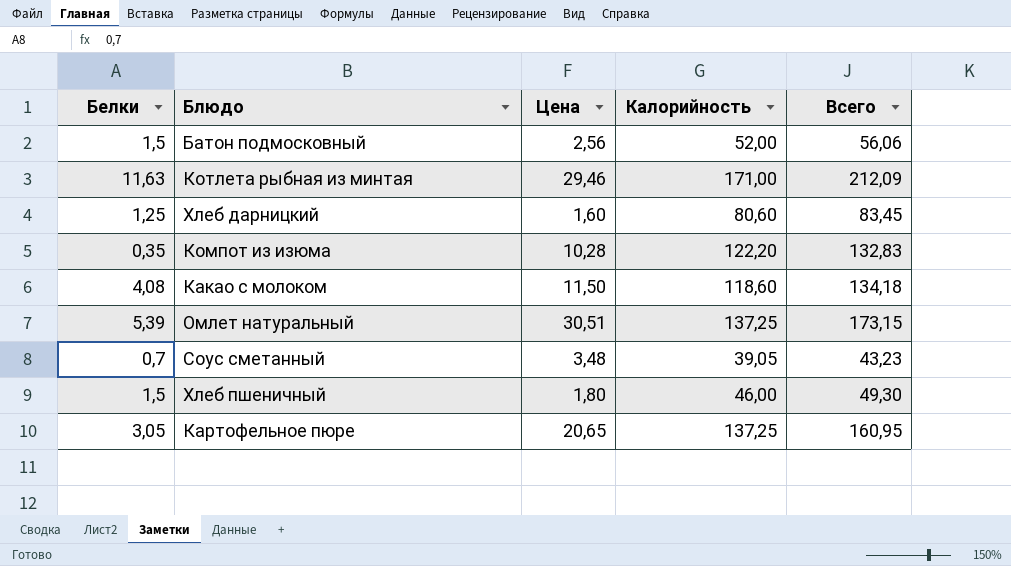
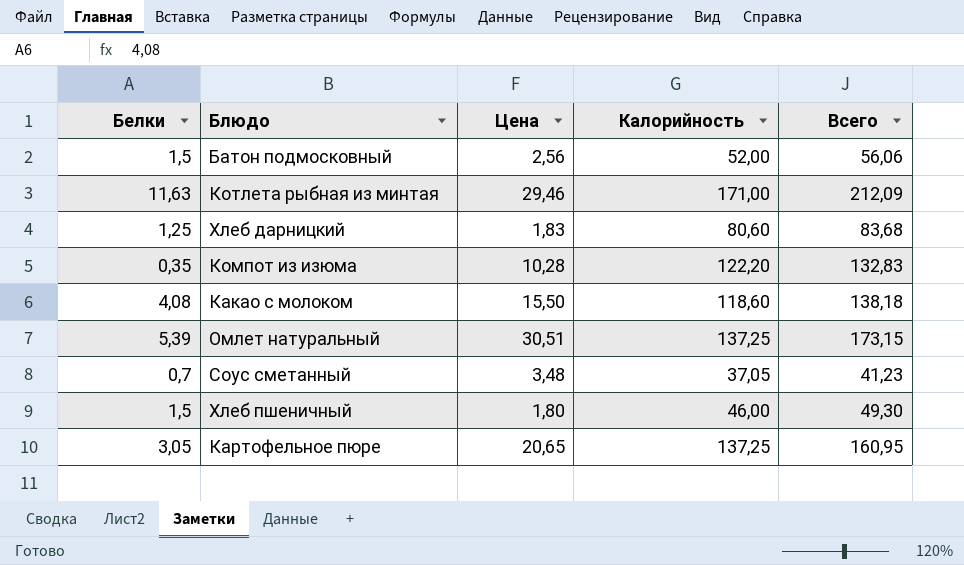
Хлеб дарницкий | Цена: 1,60 -> 1,83
Хлеб дарницкий | Всего: 83,45 -> 83,68
Какао с молоком | Цена: 11,50 -> 15,50
Какао с молоком | Всего: 134,18 -> 138,18
Соус сметанный | Калорийность: 39,05 -> 37,05
Соус сметанный | Всего: 43,23 -> 41,23

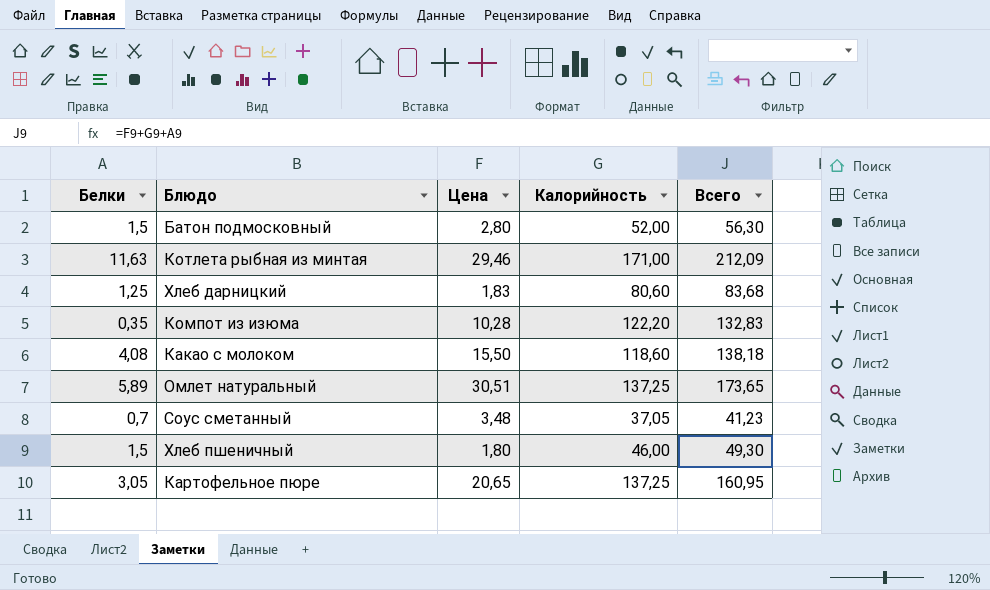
Батон подмосковный | Цена: 2,56 -> 2,80
Батон подмосковный | Всего: 56,06 -> 56,30
Омлет натуральный | Белки: 5,39 -> 5,89
Омлет натуральный | Всего: 173,15 -> 173,65

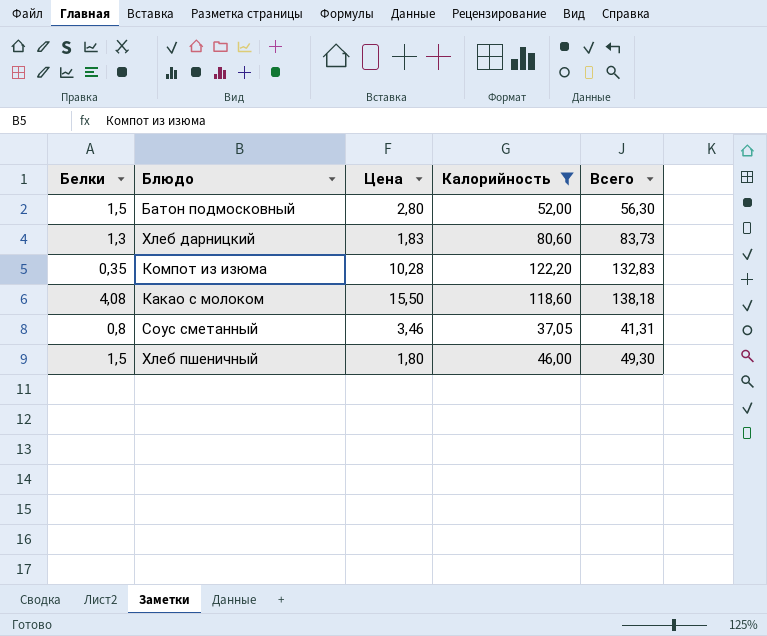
filter: none -> Калорийность <= 122,20
Хлеб дарницкий | Белки: 1,25 -> 1,3
Хлеб дарницкий | Всего: 83,68 -> 83,73
Соус сметанный | Белки: 0,7 -> 0,8
Соус сметанный | Цена: 3,48 -> 3,46
Соус сметанный | Всего: 41,23 -> 41,31

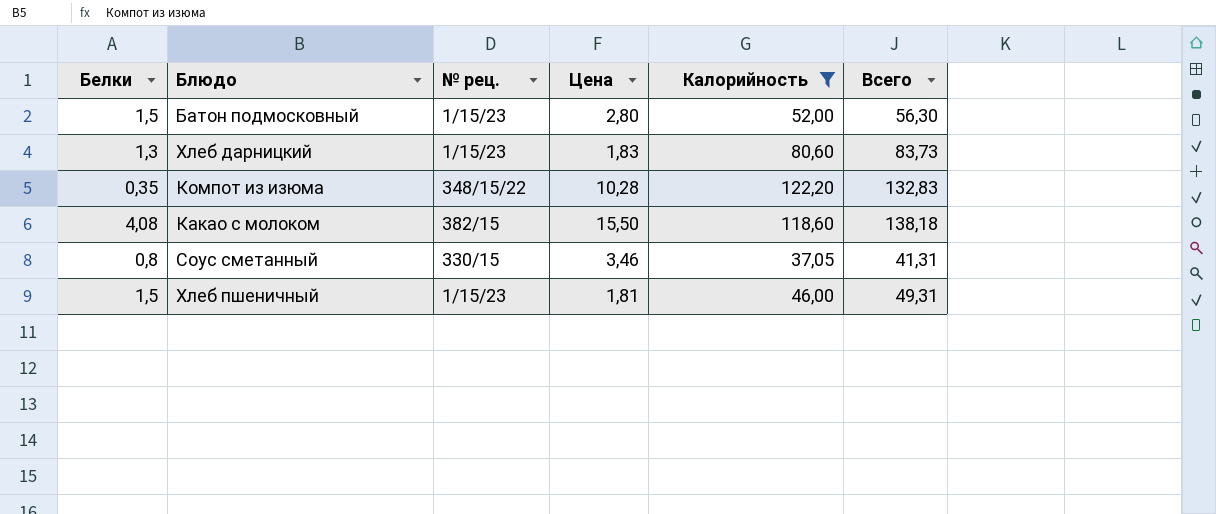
column № рец. | position: none -> 3
Хлеб пшеничный | Цена: 1,80 -> 1,81
Хлеб пшеничный | Всего: 49,30 -> 49,31

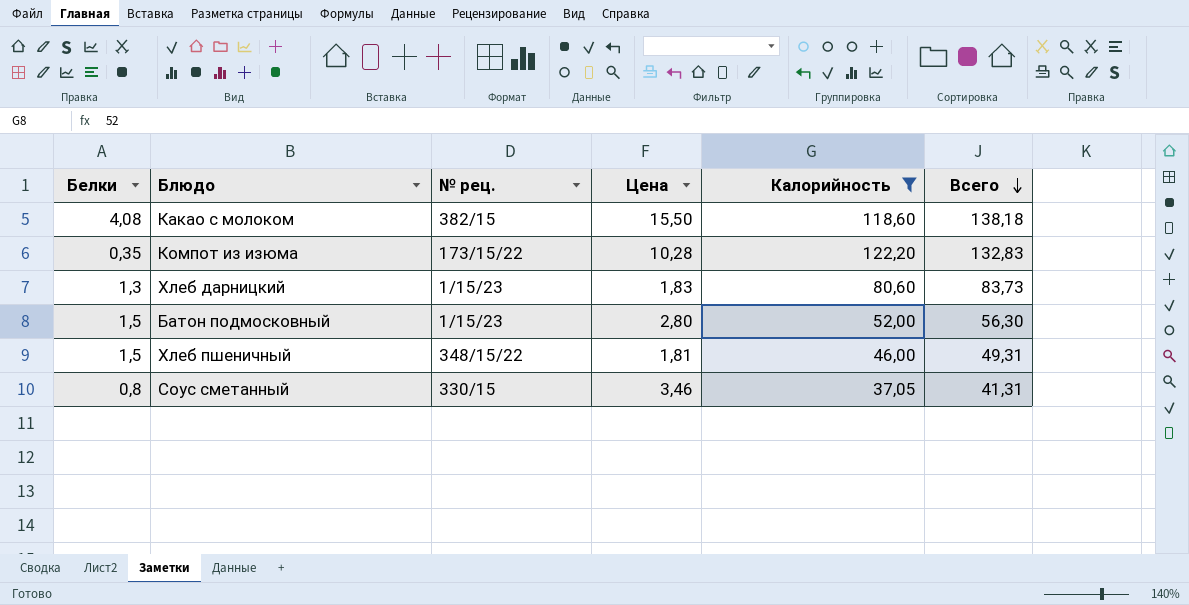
row order: none -> Всего descending
Компот из изюма | № рец.: 348/15/22 -> 173/15/22
Хлеб пшеничный | № рец.: 1/15/23 -> 348/15/22

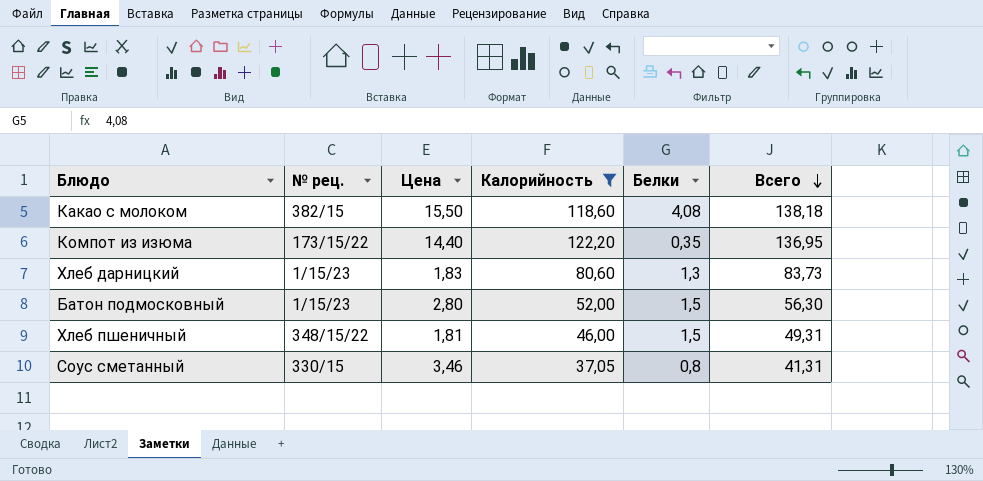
column Белки | position: 1 -> 5
Компот из изюма | Цена: 10,28 -> 14,40
Компот из изюма | Всего: 132,83 -> 136,95

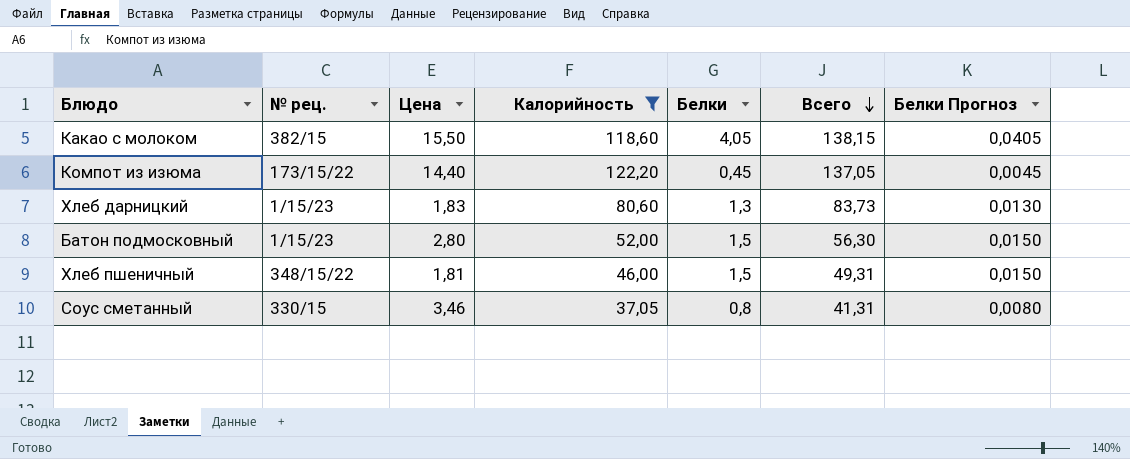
column Белки Прогноз | formula: none -> [Белки] * 0,01
Какао с молоком | Белки: 4,08 -> 4,05
Какао с молоком | Всего: 138,18 -> 138,15
Компот из изюма | Белки: 0,35 -> 0,45
Компот из изюма | Всего: 136,95 -> 137,05

